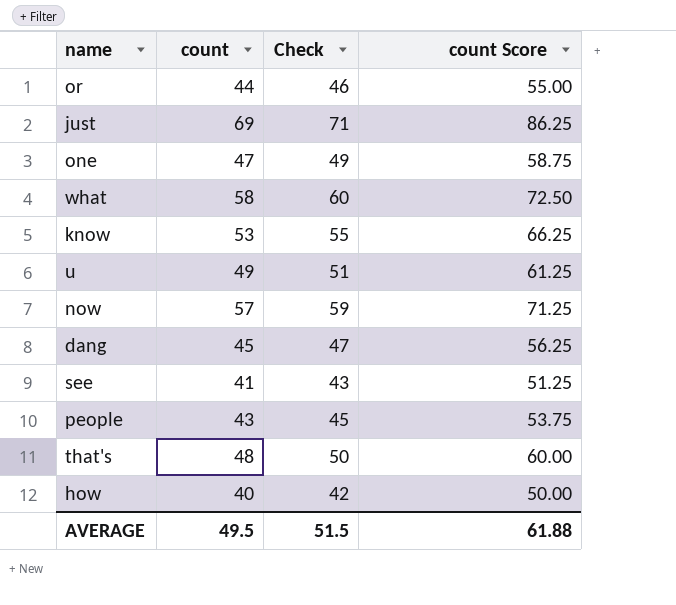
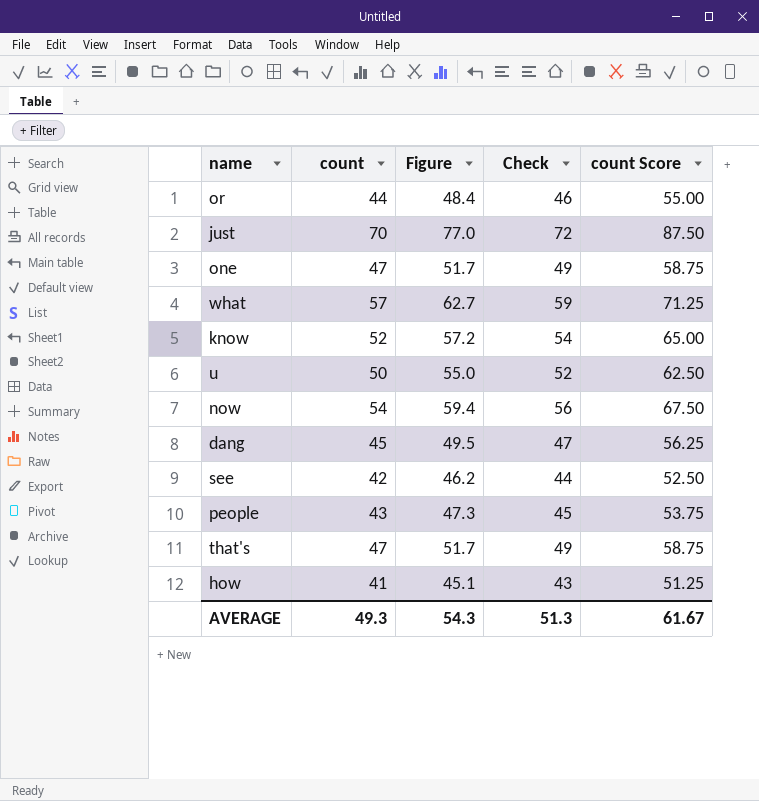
column Figure | formula: none -> [count] * 1.1
just | count: 69 -> 70
just | Check: 71 -> 72
just | count Score: 86.25 -> 87.50
what | count: 58 -> 57
what | Check: 60 -> 59
what | count Score: 72.50 -> 71.25
know | count: 53 -> 52
know | Check: 55 -> 54
know | count Score: 66.25 -> 65.00
u | count: 49 -> 50
u | Check: 51 -> 52
u | count Score: 61.25 -> 62.50
now | count: 57 -> 54
now | Check: 59 -> 56
now | count Score: 71.25 -> 67.50
see | count: 41 -> 42
see | Check: 43 -> 44
see | count Score: 51.25 -> 52.50
that's | count: 48 -> 47
that's | Check: 50 -> 49
that's | count Score: 60.00 -> 58.75
how | count: 40 -> 41
how | Check: 42 -> 43
how | count Score: 50.00 -> 51.25
AVERAGE | count: 49.5 -> 49.3
AVERAGE | Check: 51.5 -> 51.3
AVERAGE | count Score: 61.88 -> 61.67

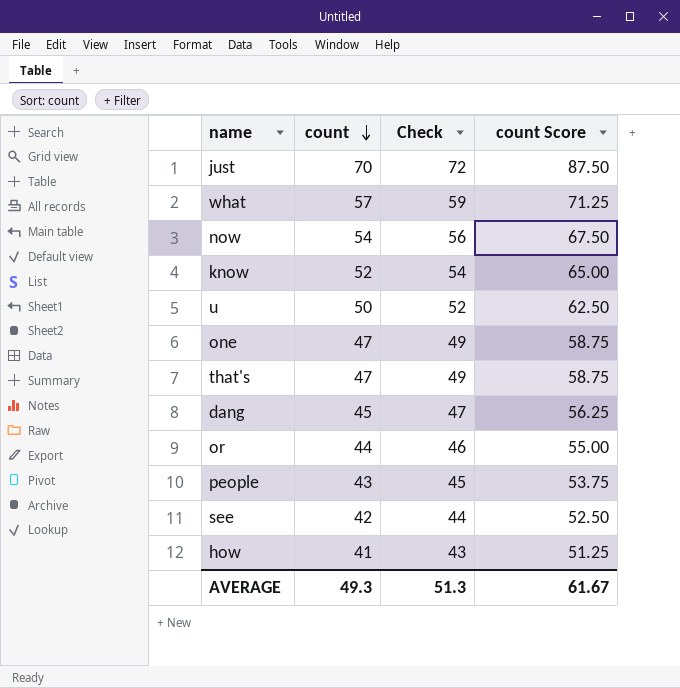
row order: none -> count descending
column Figure | formula: [count] * 1.1 -> none

